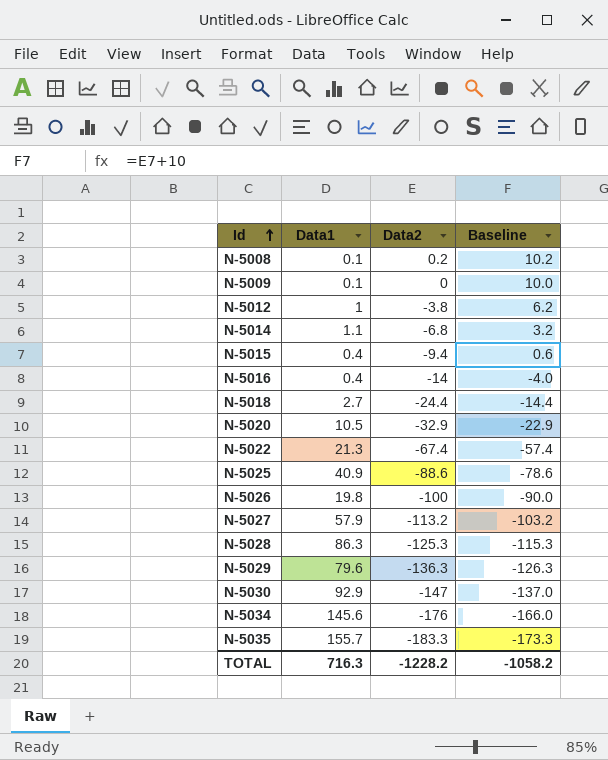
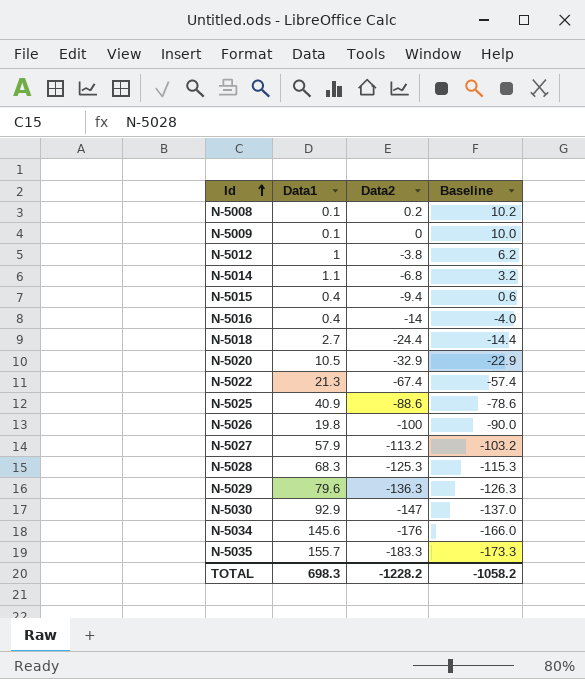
N-5028 | Data1: 86.3 -> 68.3
TOTAL | Data1: 716.3 -> 698.3

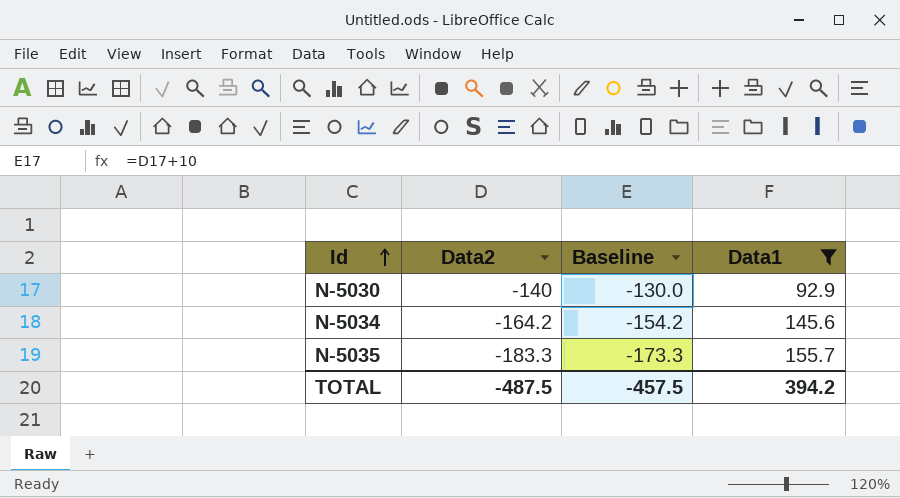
filter: none -> Data1 >= 92.9
column Data1 | position: 2 -> 4
N-5030 | Data2: -147 -> -140
N-5030 | Baseline: -137.0 -> -130.0
N-5034 | Data2: -176 -> -164.2
N-5034 | Baseline: -166.0 -> -154.2
TOTAL | Data2: -1228.2 -> -487.5
TOTAL | Baseline: -1058.2 -> -457.5
TOTAL | Data1: 698.3 -> 394.2

